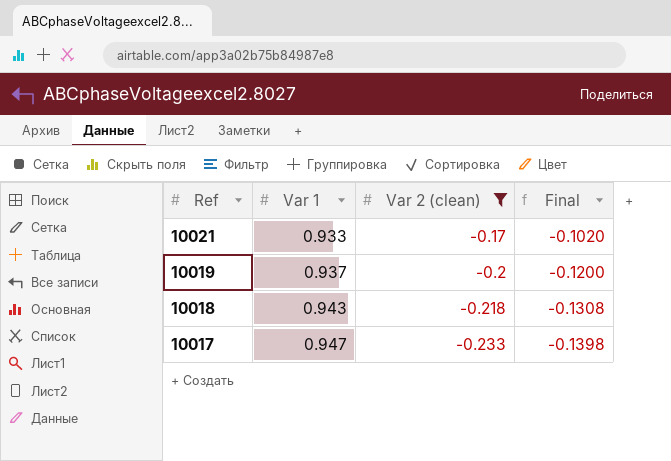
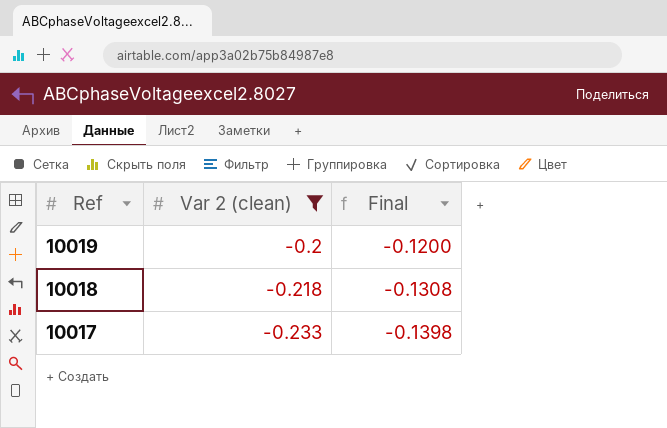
column Var 1 | position: 2 -> none
row 10021: 0.933 | -0.17 | -0.1020 -> none

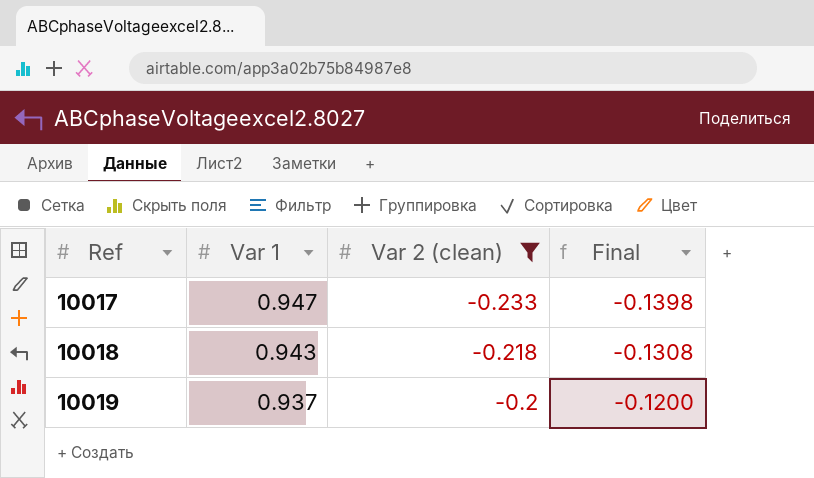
row order: Ref descending -> Ref ascending
column Var 1 | position: none -> 2

